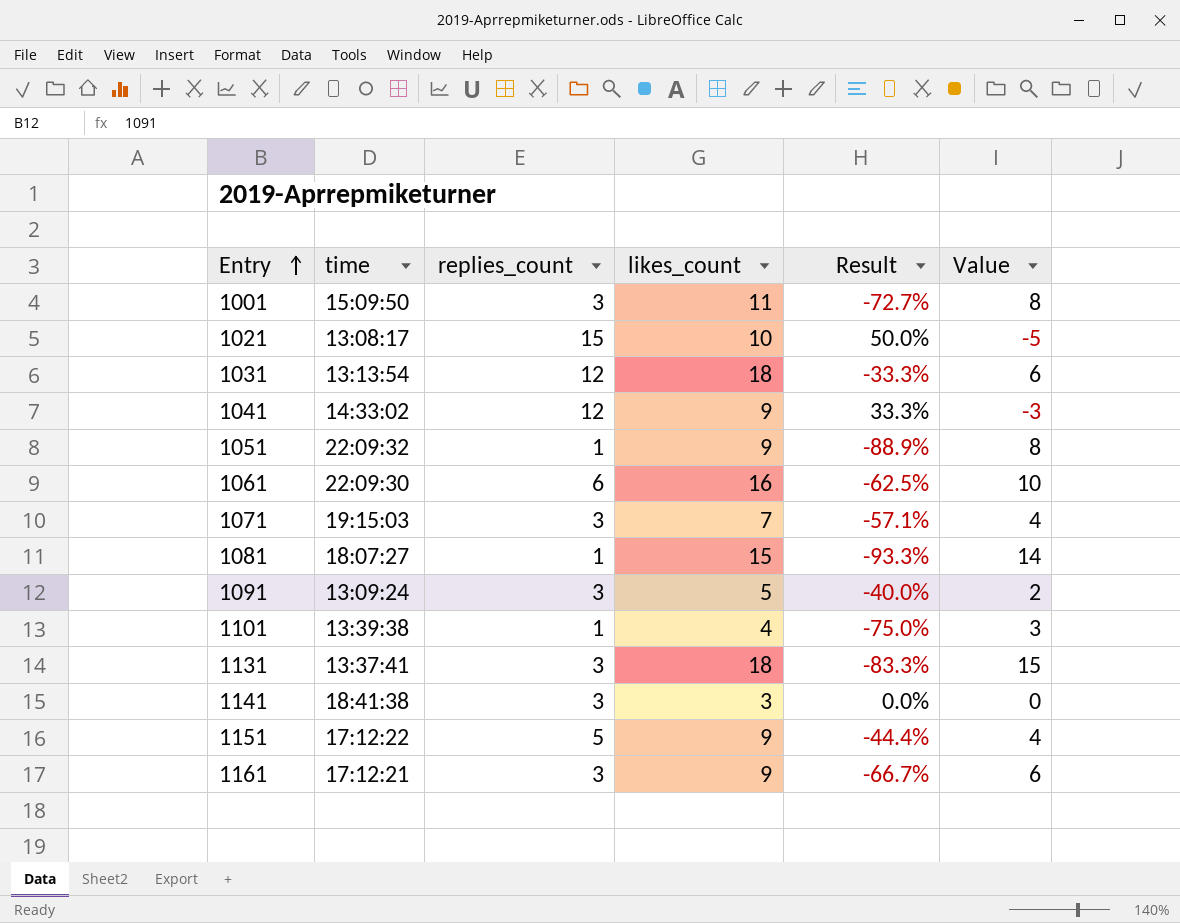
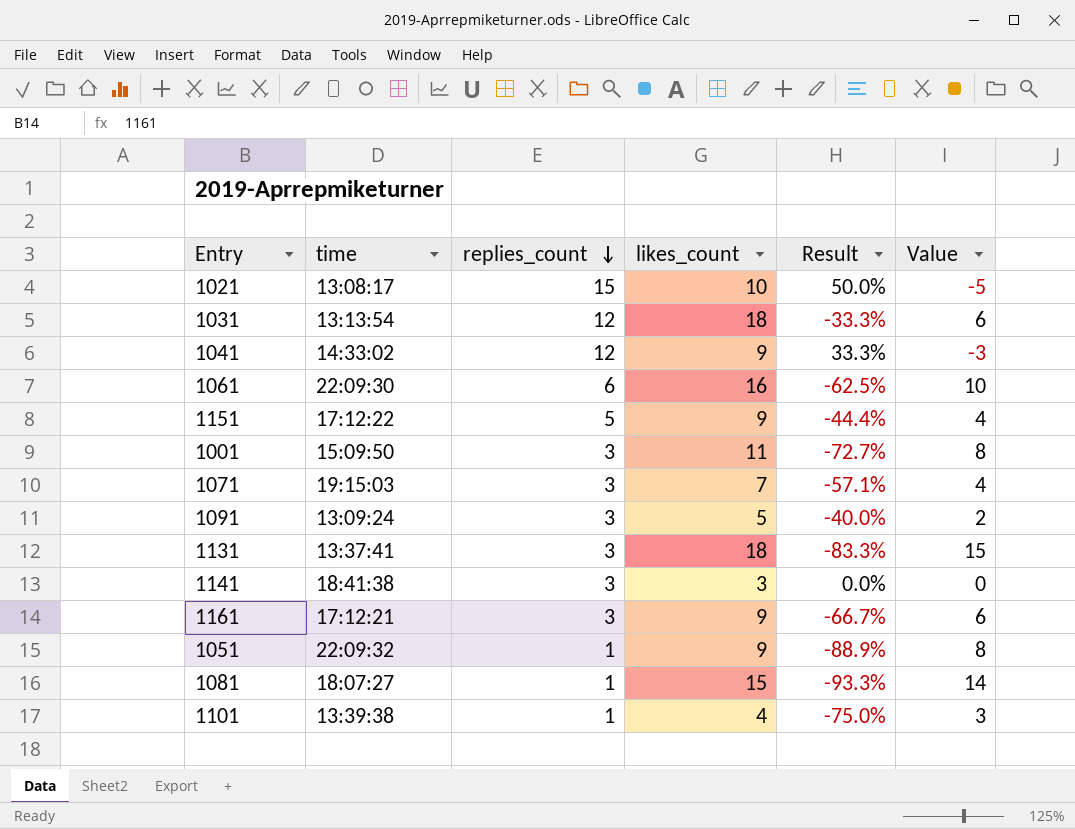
row order: Entry ascending -> replies_count descending

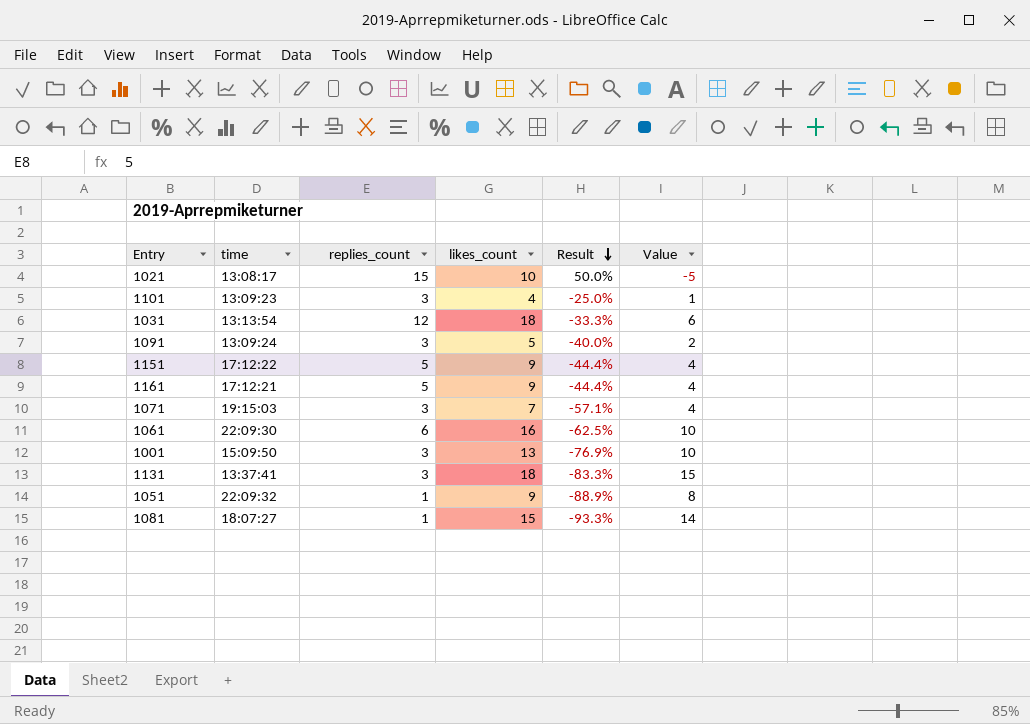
row order: replies_count descending -> Result descending
row 1041: 14:33:02 | 12 | 9 | 33.3% | -3 -> none
row 1141: 18:41:38 | 3 | 3 | 0.0% | 0 -> none
1101 | time: 13:39:38 -> 13:09:23
1101 | replies_count: 1 -> 3
1101 | Result: -75.0% -> -25.0%
1101 | Value: 3 -> 1
1161 | replies_count: 3 -> 5
1161 | Result: -66.7% -> -44.4%
1161 | Value: 6 -> 4
1001 | likes_count: 11 -> 13
1001 | Result: -72.7% -> -76.9%
1001 | Value: 8 -> 10

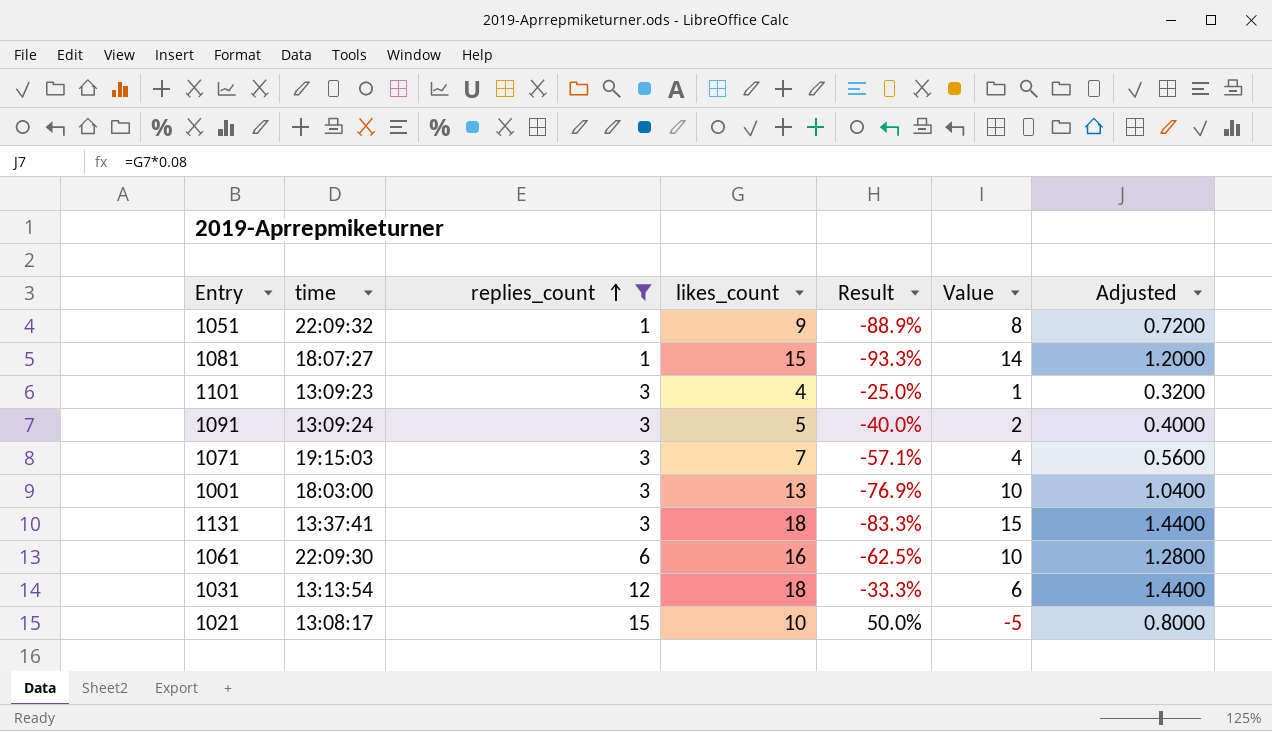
filter: none -> replies_count != 5
row order: Result descending -> replies_count ascending
column Adjusted | formula: none -> [likes_count] * 0.08
1001 | time: 15:09:50 -> 18:03:00

